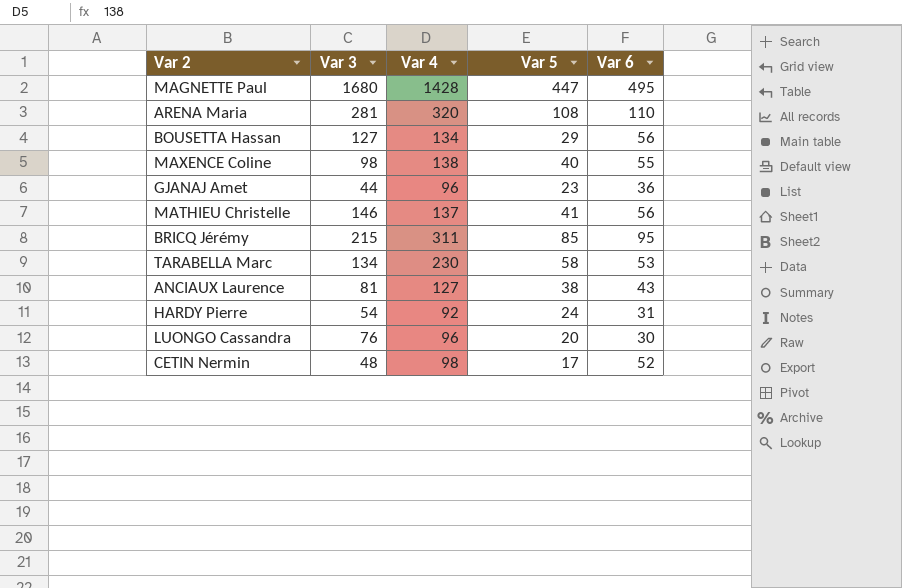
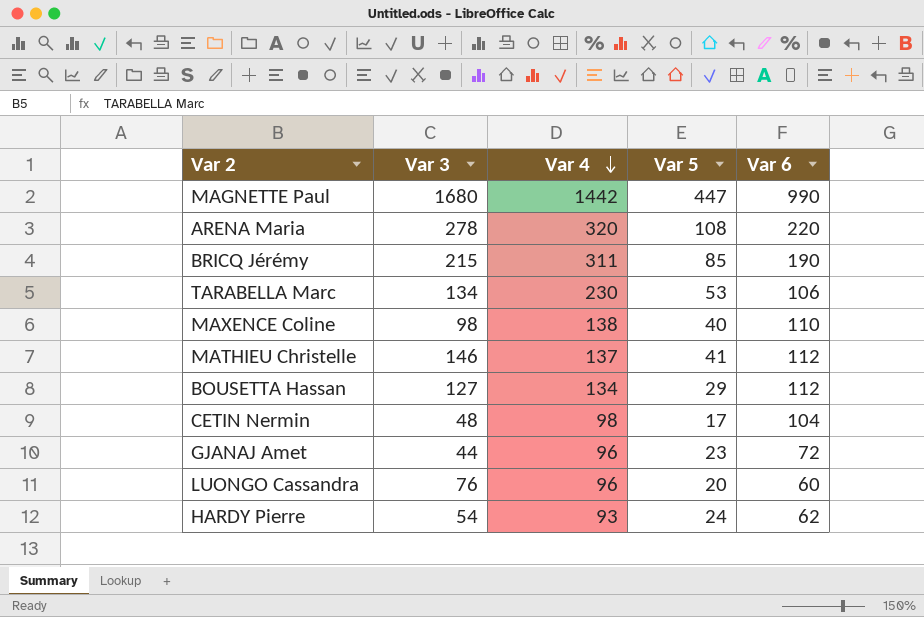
row order: none -> Var 4 descending
row ANCIAUX Laurence: 81 | 127 | 38 | 43 -> none
MAGNETTE Paul | Var 4: 1428 -> 1442
MAGNETTE Paul | Var 6: 495 -> 990
ARENA Maria | Var 3: 281 -> 278
ARENA Maria | Var 6: 110 -> 220
BRICQ Jérémy | Var 6: 95 -> 190
TARABELLA Marc | Var 5: 58 -> 53
TARABELLA Marc | Var 6: 53 -> 106
MAXENCE Coline | Var 6: 55 -> 110
MATHIEU Christelle | Var 6: 56 -> 112
BOUSETTA Hassan | Var 6: 56 -> 112
CETIN Nermin | Var 6: 52 -> 104
GJANAJ Amet | Var 6: 36 -> 72
LUONGO Cassandra | Var 6: 30 -> 60
HARDY Pierre | Var 4: 92 -> 93
HARDY Pierre | Var 6: 31 -> 62

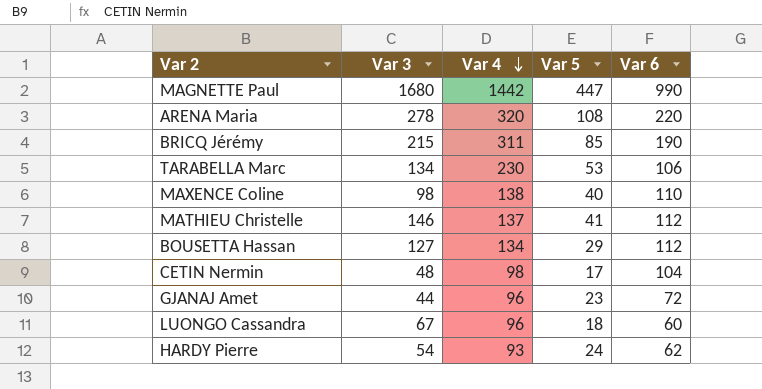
LUONGO Cassandra | Var 3: 76 -> 67
LUONGO Cassandra | Var 5: 20 -> 18

